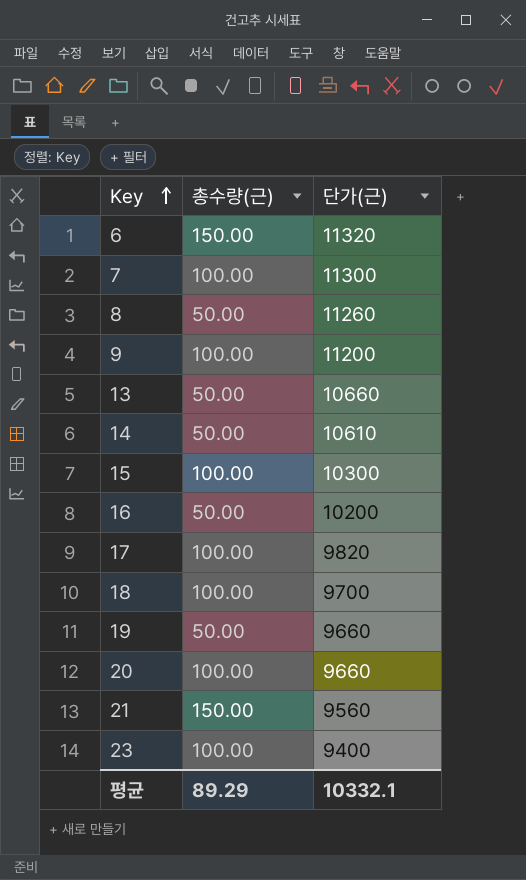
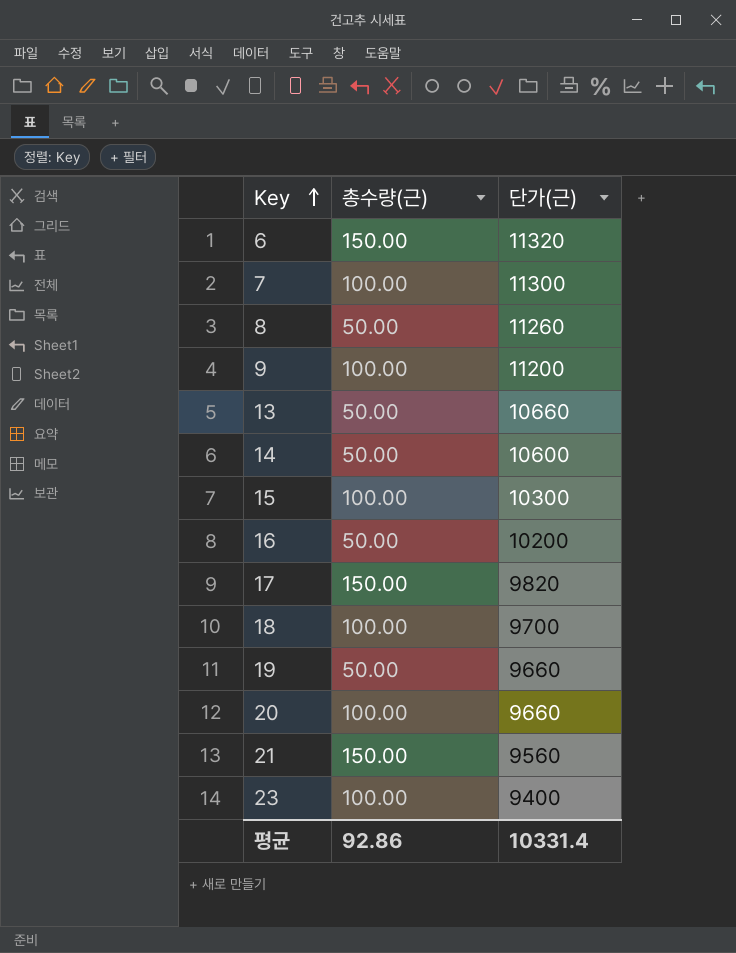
14 | 단가(근): 10610 -> 10600
17 | 총수량(근): 100.00 -> 150.00
평균 | 총수량(근): 89.29 -> 92.86
평균 | 단가(근): 10332.1 -> 10331.4

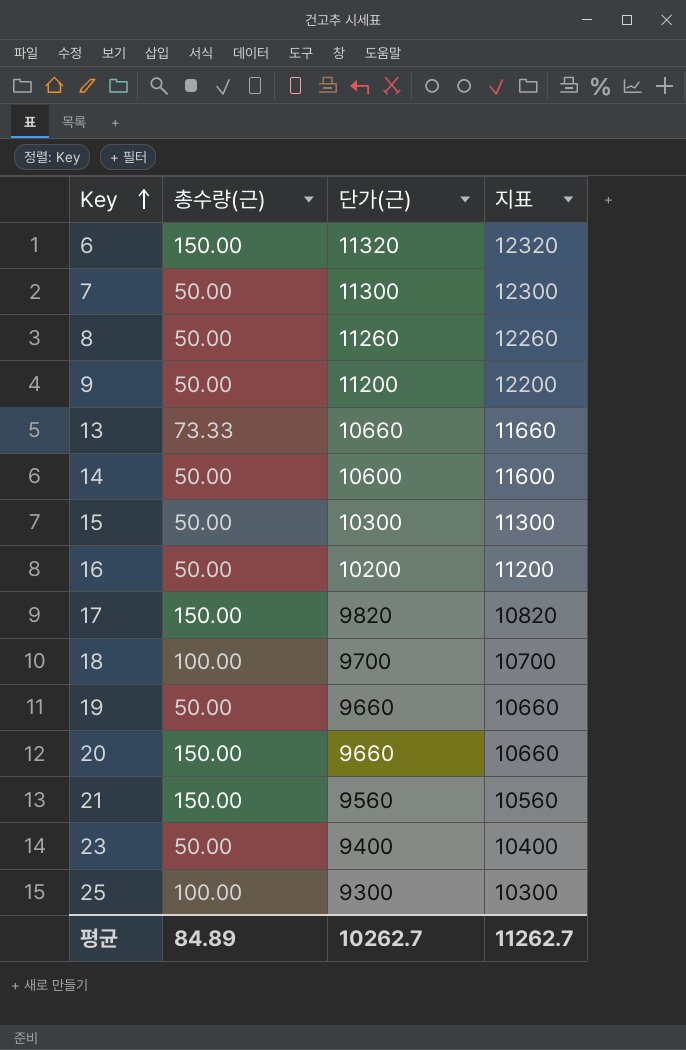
column 지표 | formula: none -> [단가(근)] + 1000
7 | 총수량(근): 100.00 -> 50.00
9 | 총수량(근): 100.00 -> 50.00
13 | 총수량(근): 50.00 -> 73.33
15 | 총수량(근): 100.00 -> 50.00
20 | 총수량(근): 100.00 -> 150.00
23 | 총수량(근): 100.00 -> 50.00
row 25: none -> 100.00 | 9300 | 10300
평균 | 총수량(근): 92.86 -> 84.89
평균 | 단가(근): 10331.4 -> 10262.7

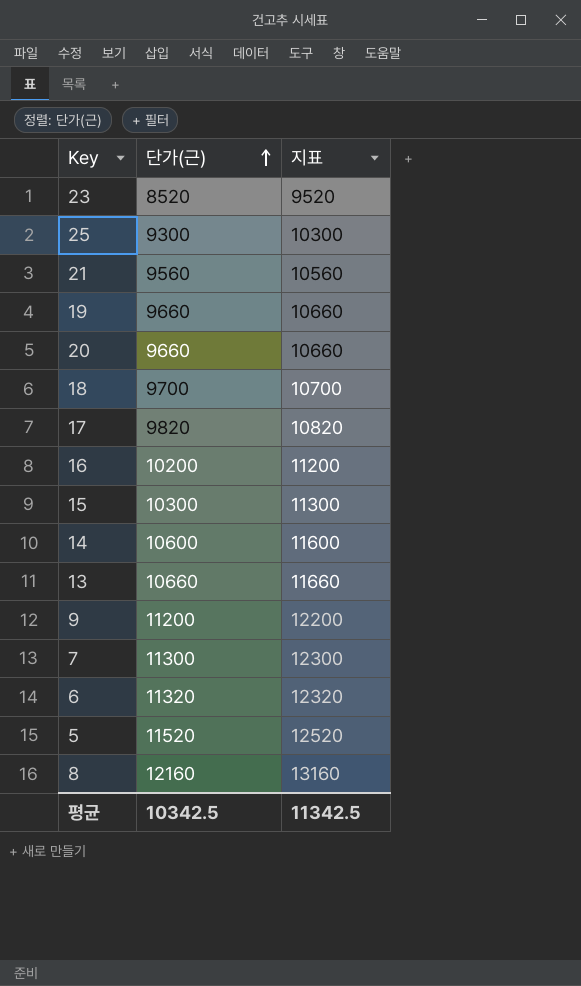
row order: Key ascending -> 단가(근) ascending
column 총수량(근) | position: 2 -> none
23 | 단가(근): 9400 -> 8520
23 | 지표: 10400 -> 9520
row 5: none -> 11520 | 12520
8 | 단가(근): 11260 -> 12160
8 | 지표: 12260 -> 13160
평균 | 단가(근): 10262.7 -> 10342.5
평균 | 지표: 11262.7 -> 11342.5

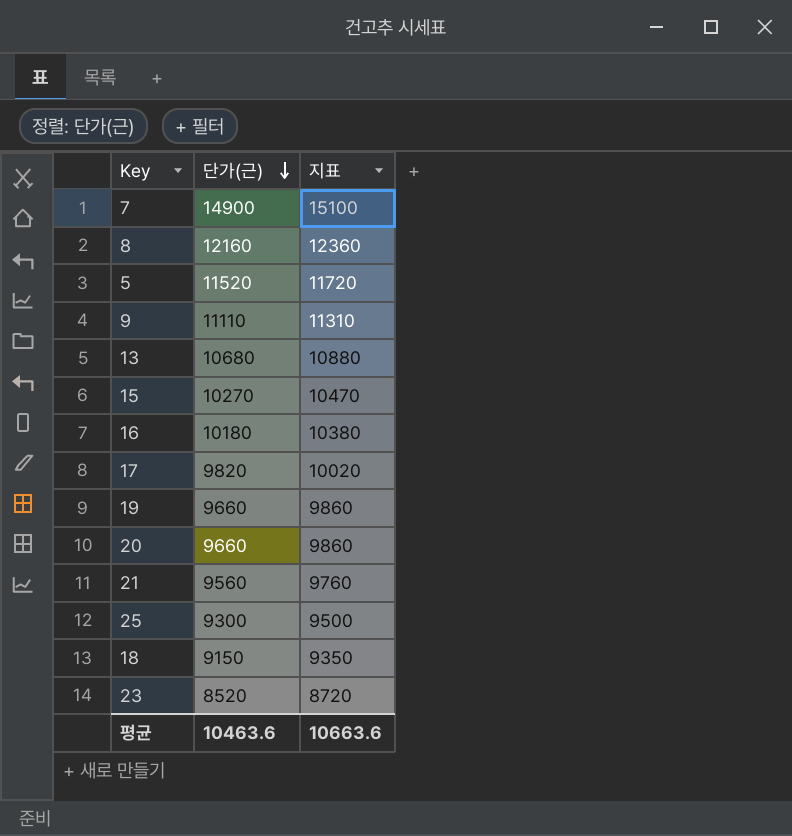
row order: 단가(근) ascending -> 단가(근) descending
column 지표 | formula: [단가(근)] + 1000 -> [단가(근)] + 200
row 14: 10600 | 11600 -> none
row 6: 11320 | 12320 -> none
7 | 단가(근): 11300 -> 14900
9 | 단가(근): 11200 -> 11110
13 | 단가(근): 10660 -> 10680
15 | 단가(근): 10300 -> 10270
16 | 단가(근): 10200 -> 10180
18 | 단가(근): 9700 -> 9150
평균 | 단가(근): 10342.5 -> 10463.6
평균 | 지표: 11342.5 -> 10663.6

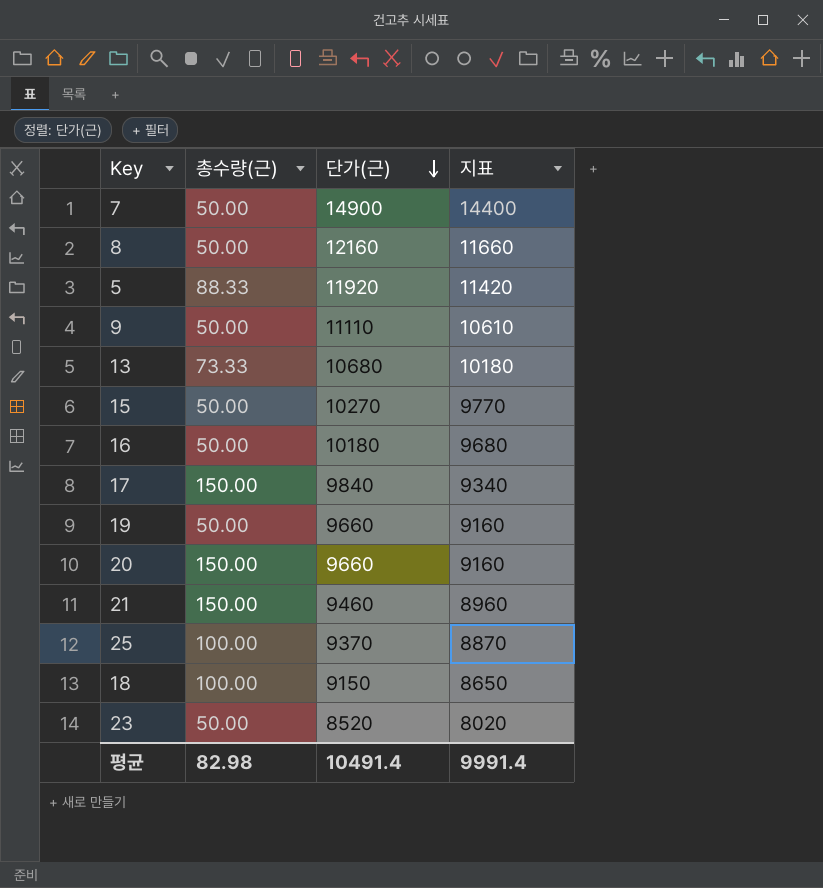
column 총수량(근) | position: none -> 2
column 지표 | formula: [단가(근)] + 200 -> [단가(근)] - 500
5 | 단가(근): 11520 -> 11920
17 | 단가(근): 9820 -> 9840
21 | 단가(근): 9560 -> 9460
25 | 단가(근): 9300 -> 9370
평균 | 단가(근): 10463.6 -> 10491.4
평균 | 지표: 10663.6 -> 9991.4

